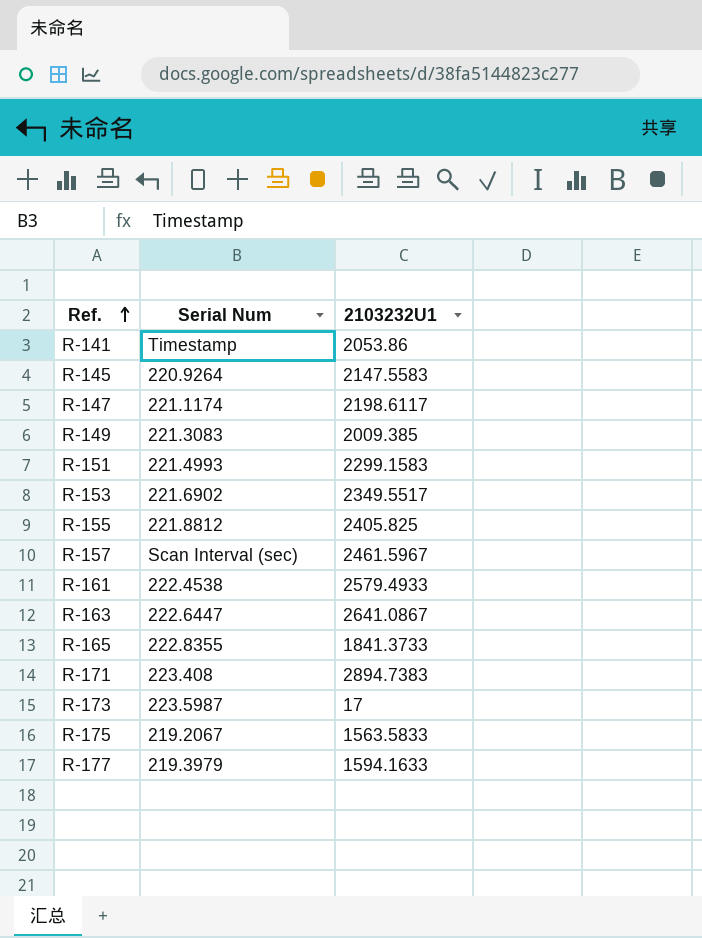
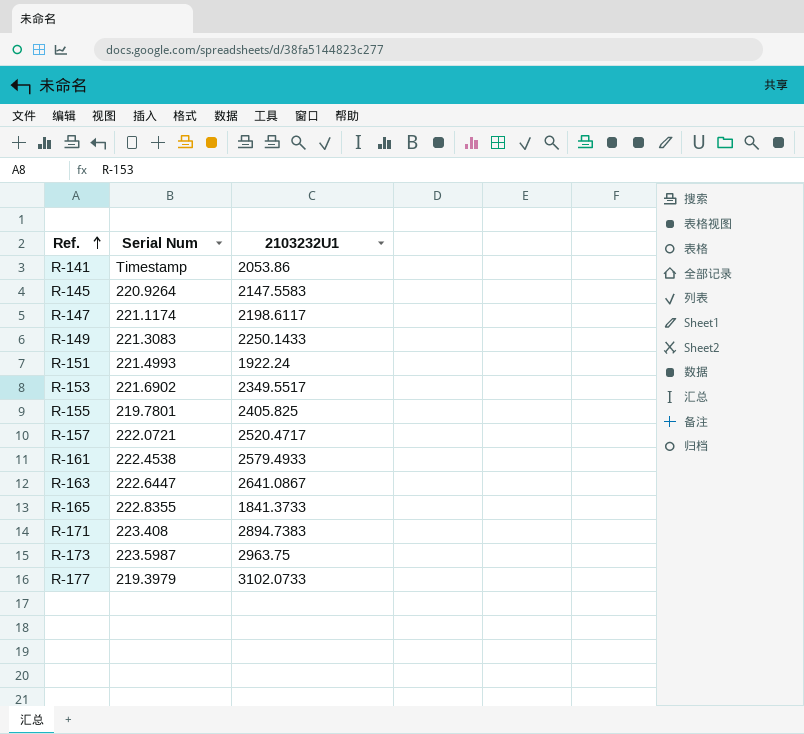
row R-175: 219.2067 | 1563.5833 -> none
R-149 | 2103232U1: 2009.385 -> 2250.1433
R-151 | 2103232U1: 2299.1583 -> 1922.24
R-155 | Serial Num: 221.8812 -> 219.7801
R-157 | Serial Num: Scan Interval (sec) -> 222.0721
R-157 | 2103232U1: 2461.5967 -> 2520.4717
R-173 | 2103232U1: 17 -> 2963.75
R-177 | 2103232U1: 1594.1633 -> 3102.0733

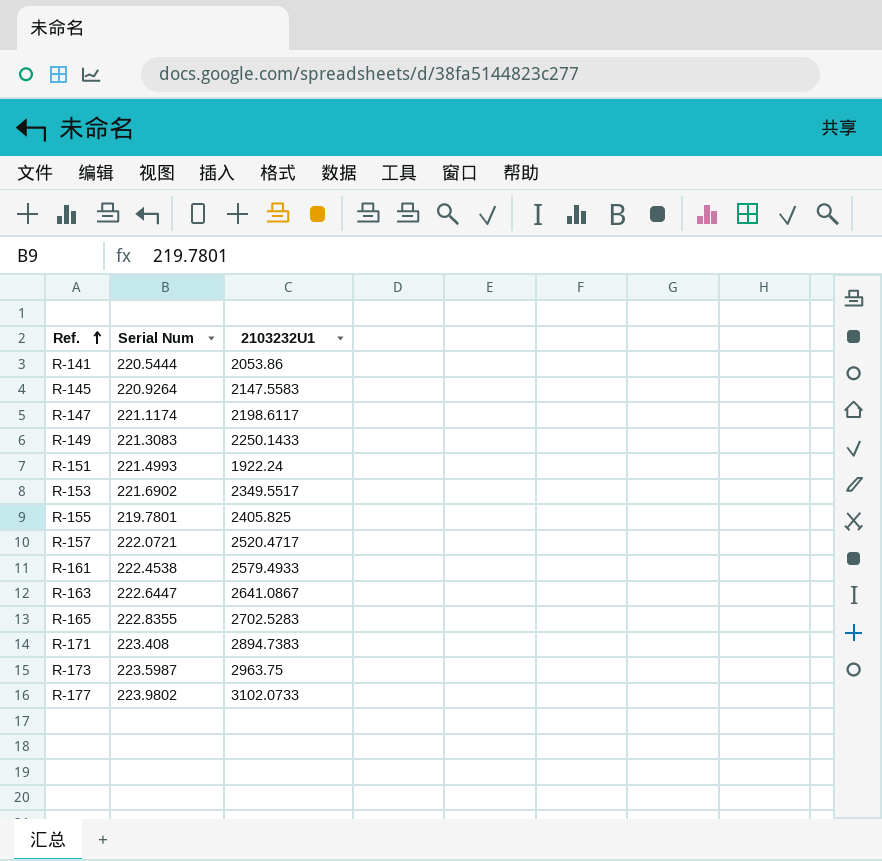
R-141 | Serial Num: Timestamp -> 220.5444
R-165 | 2103232U1: 1841.3733 -> 2702.5283
R-177 | Serial Num: 219.3979 -> 223.9802

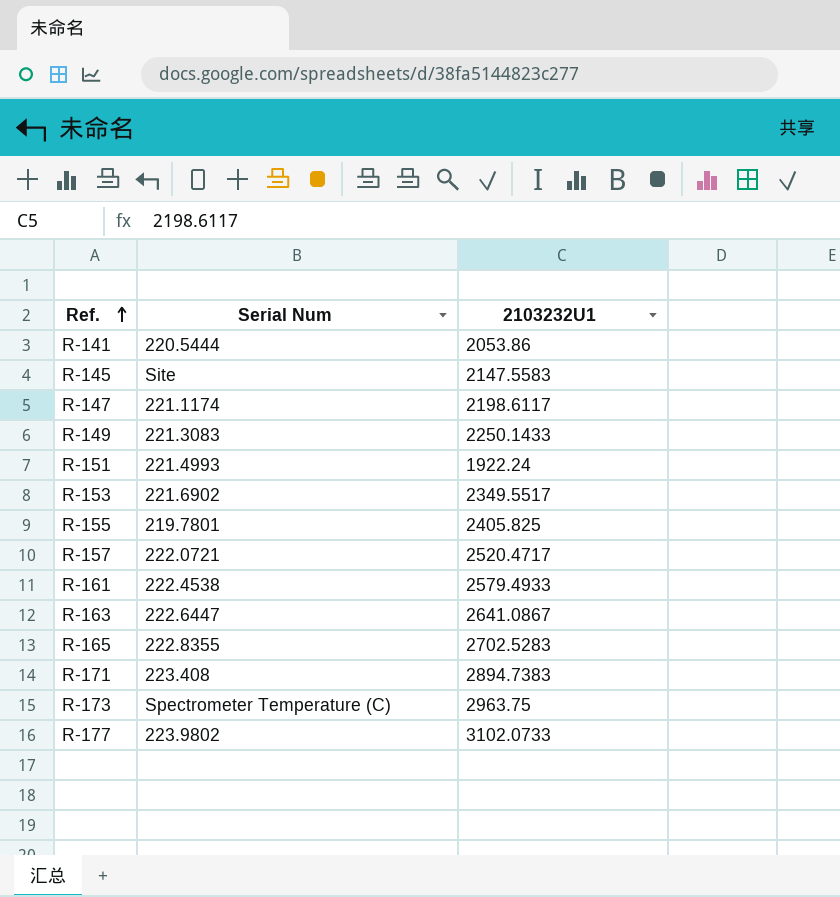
R-145 | Serial Num: 220.9264 -> Site
R-173 | Serial Num: 223.5987 -> Spectrometer Temperature (C)

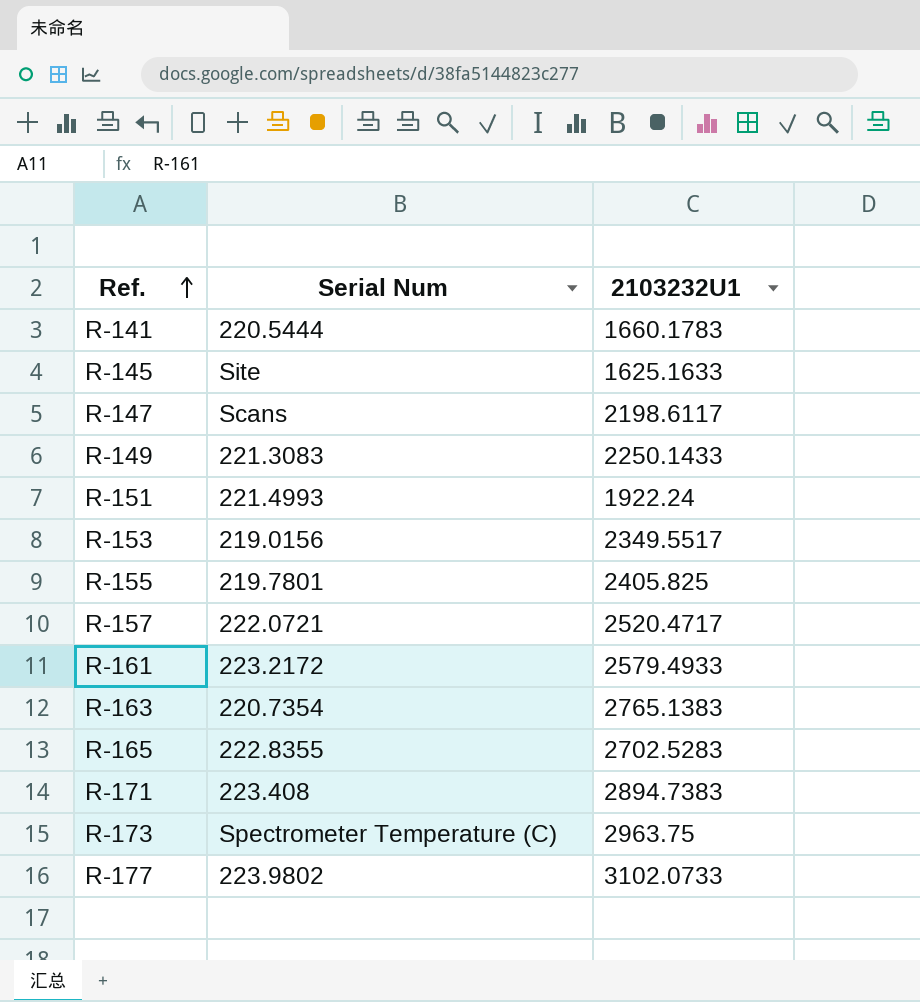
R-141 | 2103232U1: 2053.86 -> 1660.1783
R-145 | 2103232U1: 2147.5583 -> 1625.1633
R-147 | Serial Num: 221.1174 -> Scans
R-153 | Serial Num: 221.6902 -> 219.0156
R-161 | Serial Num: 222.4538 -> 223.2172
R-163 | Serial Num: 222.6447 -> 220.7354
R-163 | 2103232U1: 2641.0867 -> 2765.1383

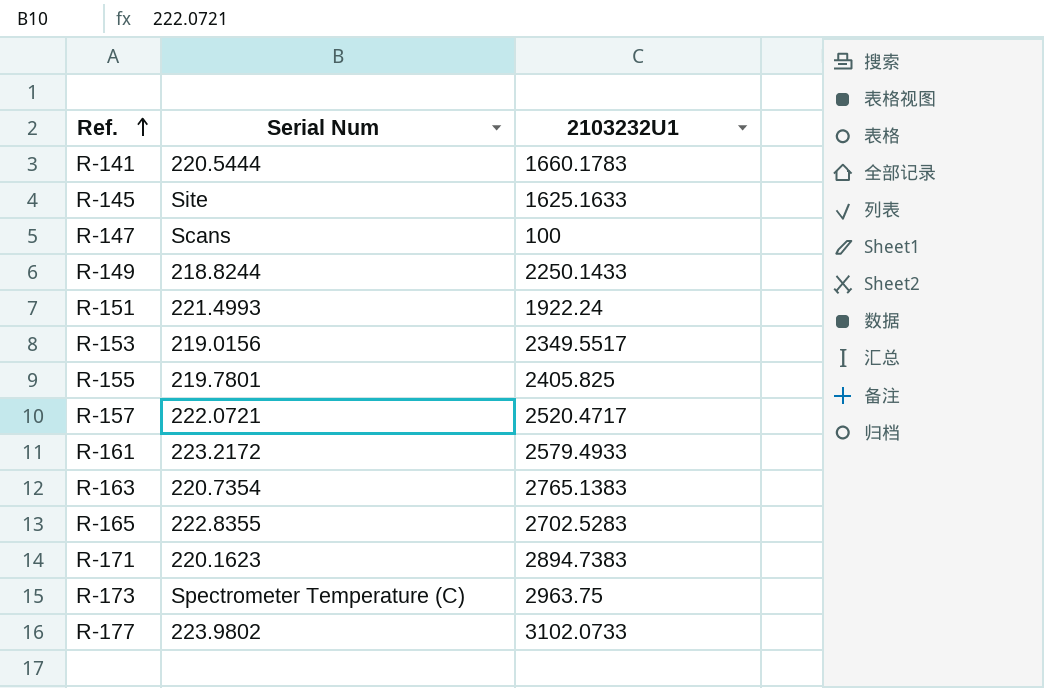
R-147 | 2103232U1: 2198.6117 -> 100
R-149 | Serial Num: 221.3083 -> 218.8244
R-171 | Serial Num: 223.408 -> 220.1623

